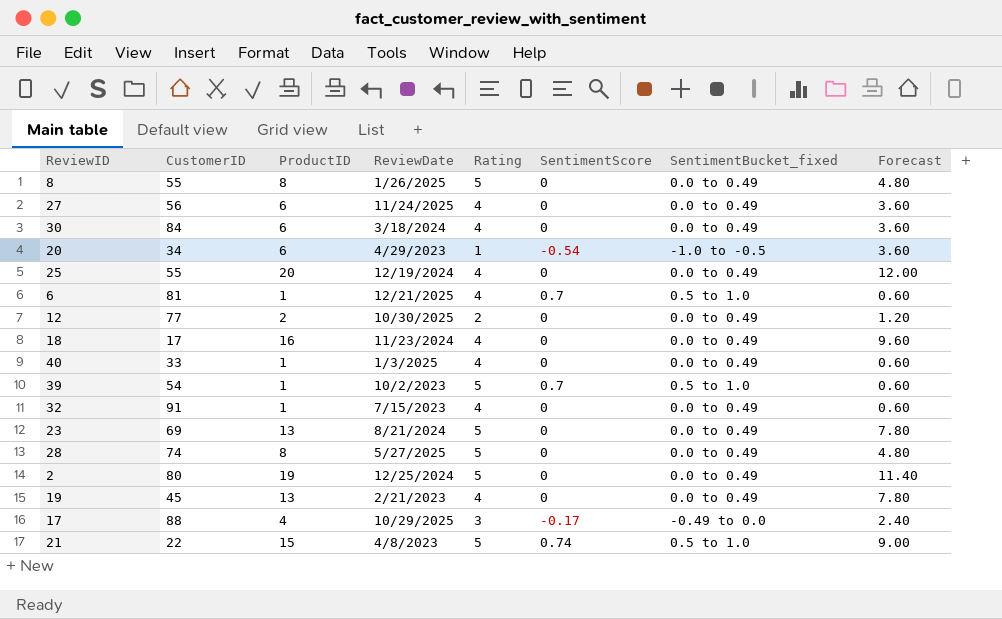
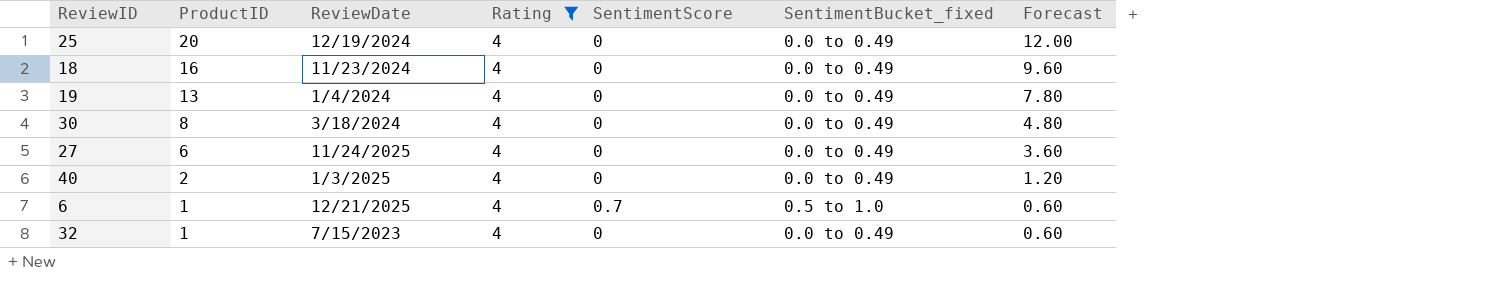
filter: none -> Rating = 4
row order: none -> ProductID descending
column CustomerID | position: 2 -> none
19 | ReviewDate: 2/21/2023 -> 1/4/2024
30 | ProductID: 6 -> 8
30 | Forecast: 3.60 -> 4.80
40 | ProductID: 1 -> 2
40 | Forecast: 0.60 -> 1.20

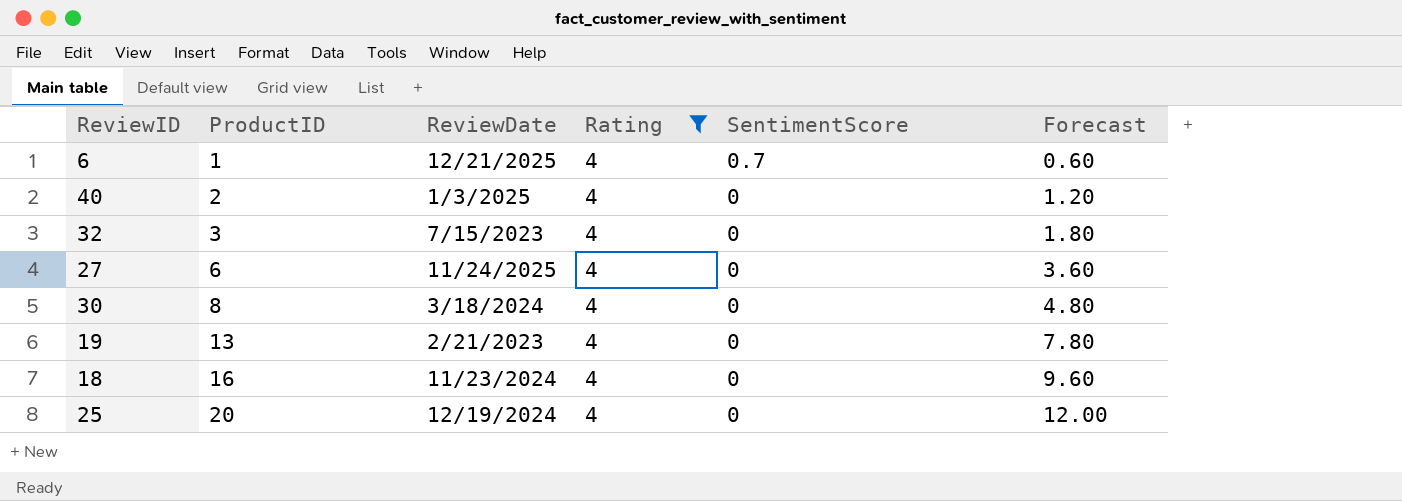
row order: ProductID descending -> ProductID ascending
column SentimentBucket_fixed | position: 6 -> none
32 | ProductID: 1 -> 3
32 | Forecast: 0.60 -> 1.80
19 | ReviewDate: 1/4/2024 -> 2/21/2023

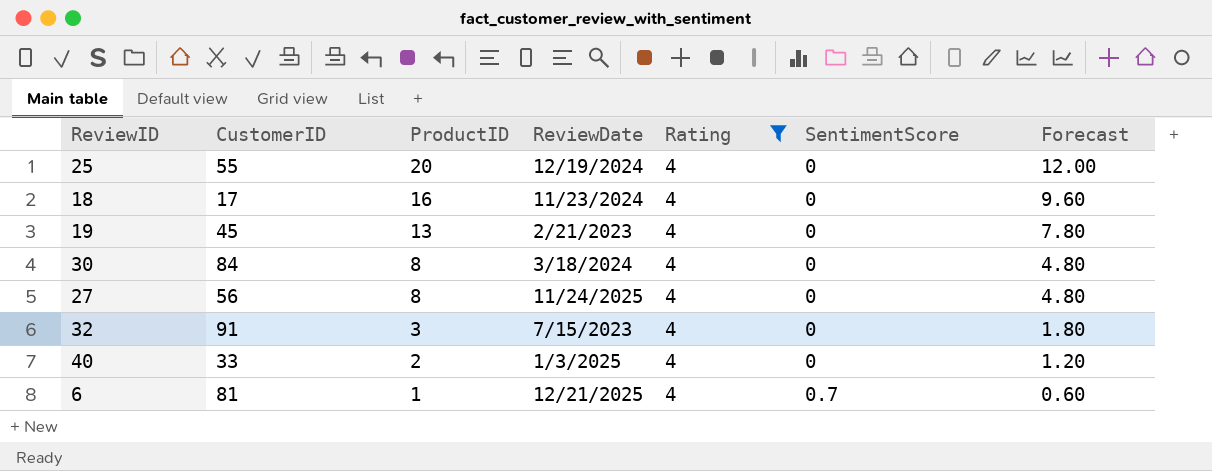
row order: ProductID ascending -> ProductID descending
column CustomerID | position: none -> 2
27 | ProductID: 6 -> 8
27 | Forecast: 3.60 -> 4.80

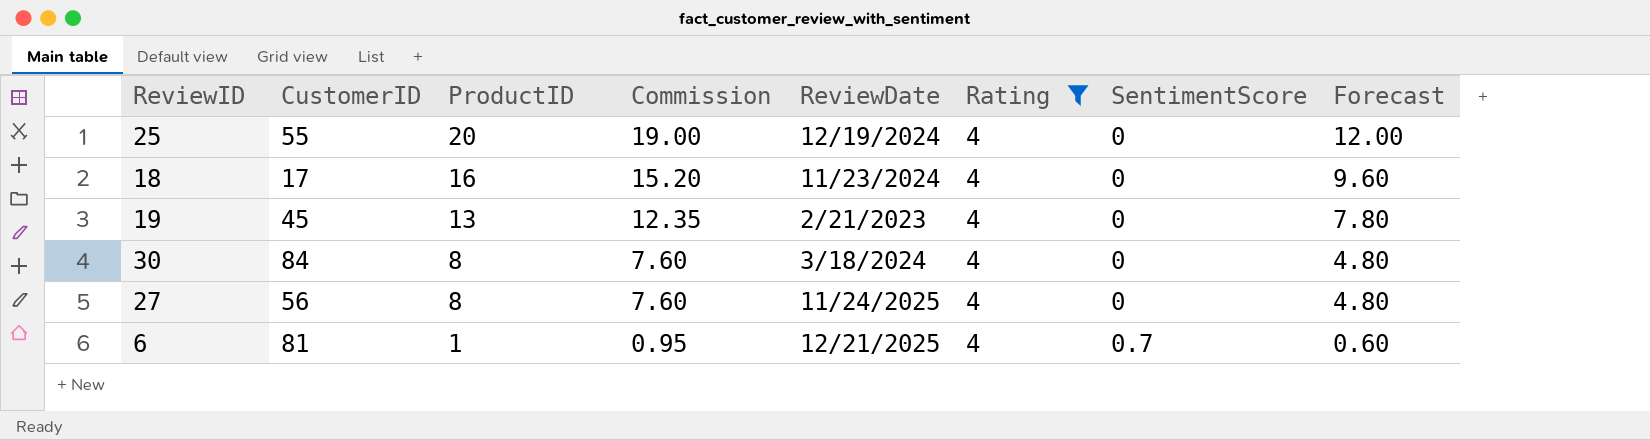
column Commission | formula: none -> [ProductID] * 0.95
row 32: 91 | 3 | 7/15/2023 | 4 | 0 | 1.80 -> none
row 40: 33 | 2 | 1/3/2025 | 4 | 0 | 1.20 -> none

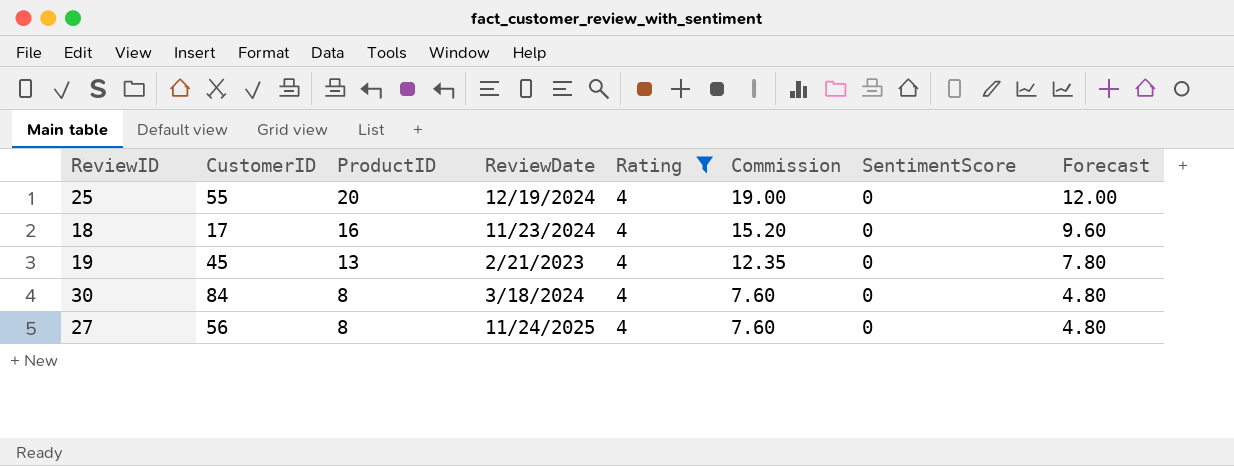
column Commission | position: 4 -> 6
row 6: 81 | 1 | 0.95 | 12/21/2025 | 4 | 0.7 | 0.60 -> none

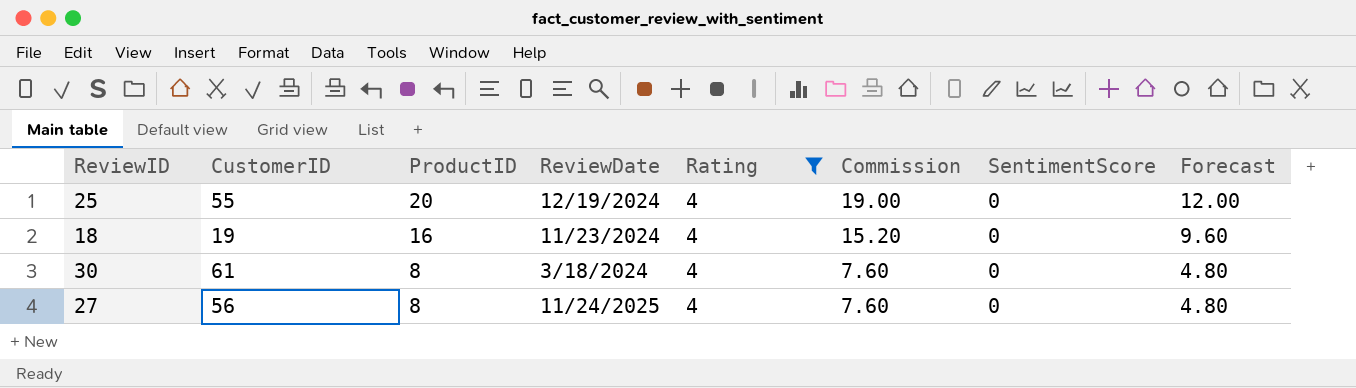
row 19: 45 | 13 | 2/21/2023 | 4 | 12.35 | 0 | 7.80 -> none
18 | CustomerID: 17 -> 19
30 | CustomerID: 84 -> 61

